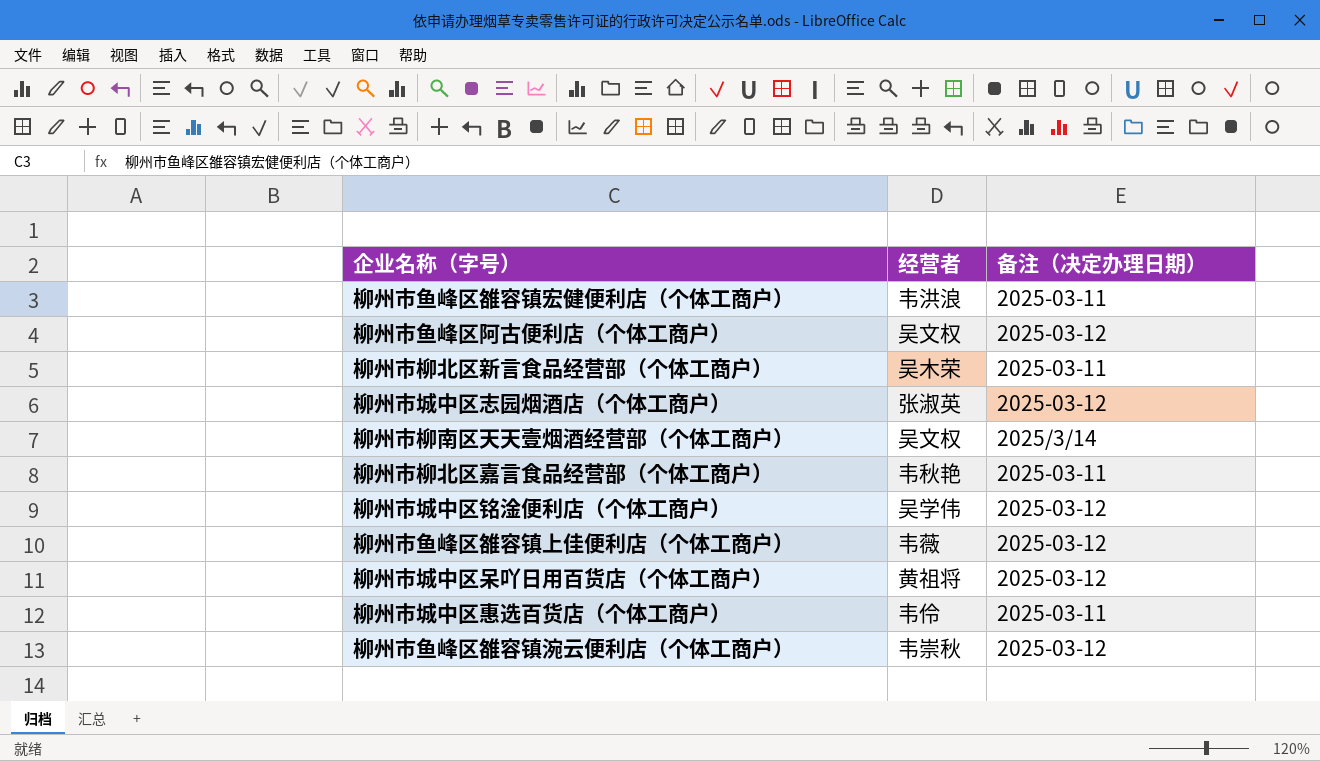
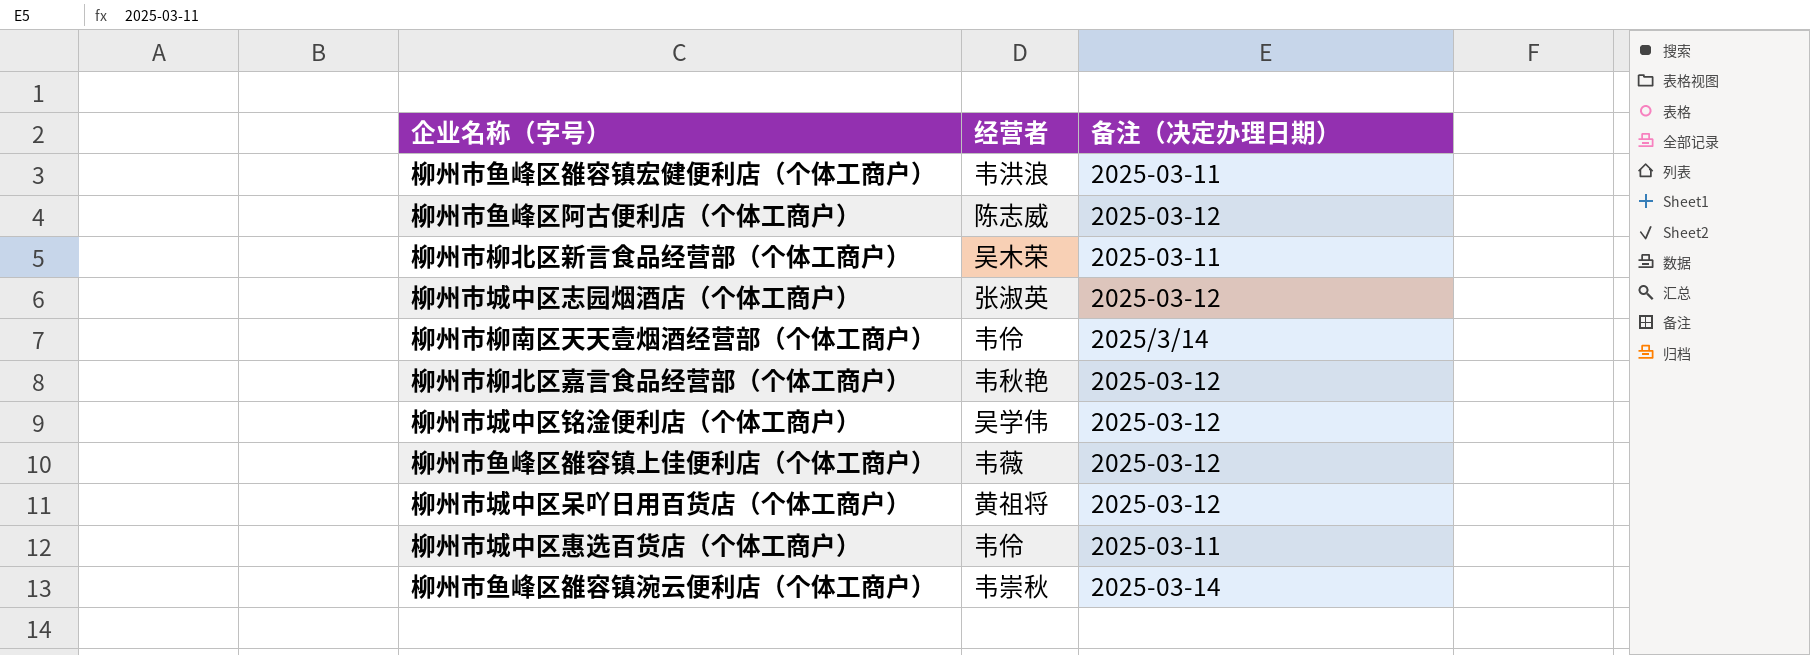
柳州市鱼峰区阿古便利店（个体工商户） | 经营者: 吴文权 -> 陈志威
柳州市柳南区天天壹烟酒经营部（个体工商户） | 经营者: 吴文权 -> 韦伶
柳州市柳北区嘉言食品经营部（个体工商户） | 备注（决定办理日期）: 2025-03-11 -> 2025-03-12
柳州市鱼峰区雒容镇涴云便利店（个体工商户） | 备注（决定办理日期）: 2025-03-12 -> 2025-03-14

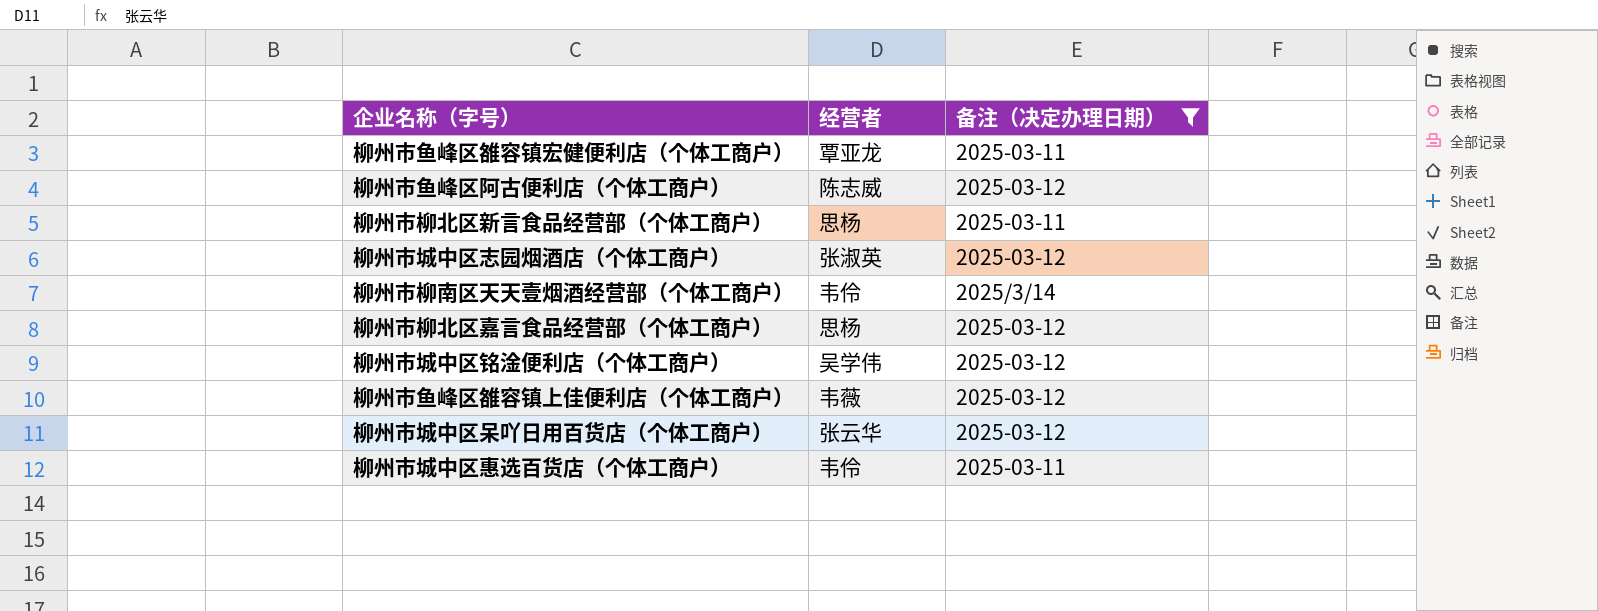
filter: none -> 备注（决定办理日期） != 2025-03-14
柳州市鱼峰区雒容镇宏健便利店（个体工商户） | 经营者: 韦洪浪 -> 覃亚龙
柳州市柳北区新言食品经营部（个体工商户） | 经营者: 吴木荣 -> 思杨
柳州市柳北区嘉言食品经营部（个体工商户） | 经营者: 韦秋艳 -> 思杨
柳州市城中区呆吖日用百货店（个体工商户） | 经营者: 黄祖将 -> 张云华

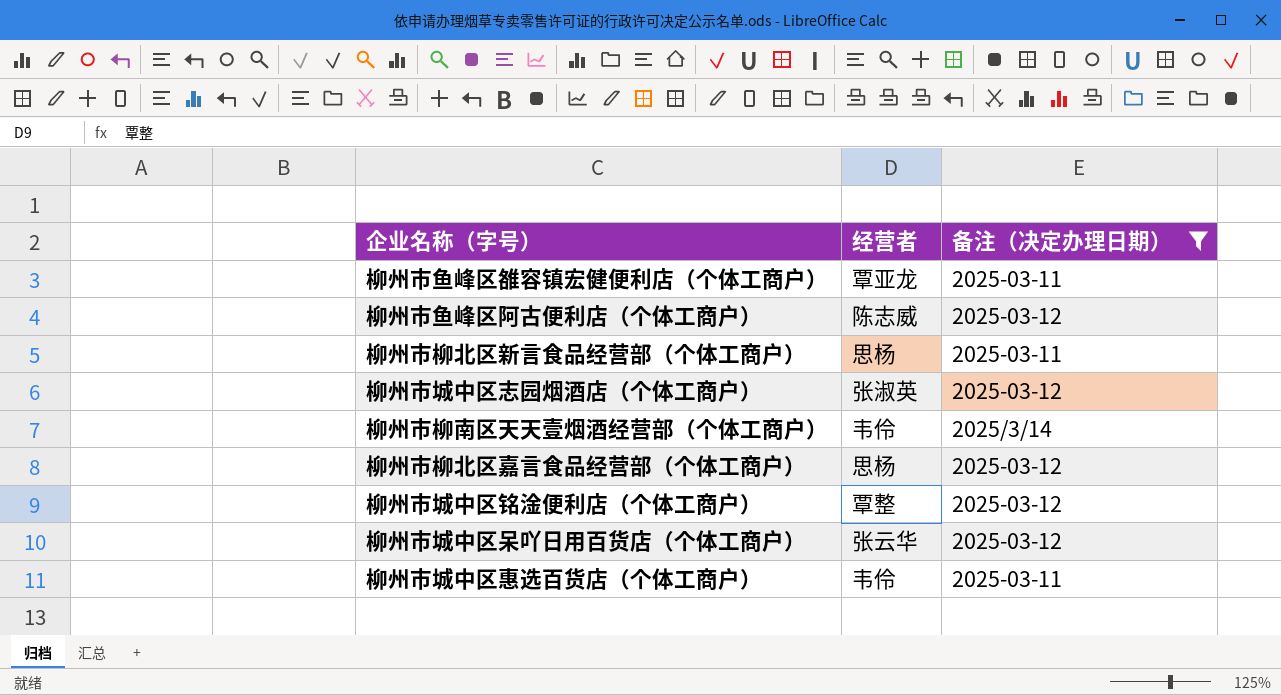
row 柳州市鱼峰区雒容镇上佳便利店（个体工商户）: 韦薇 | 2025-03-12 -> none
柳州市城中区铭淦便利店（个体工商户） | 经营者: 吴学伟 -> 覃整

